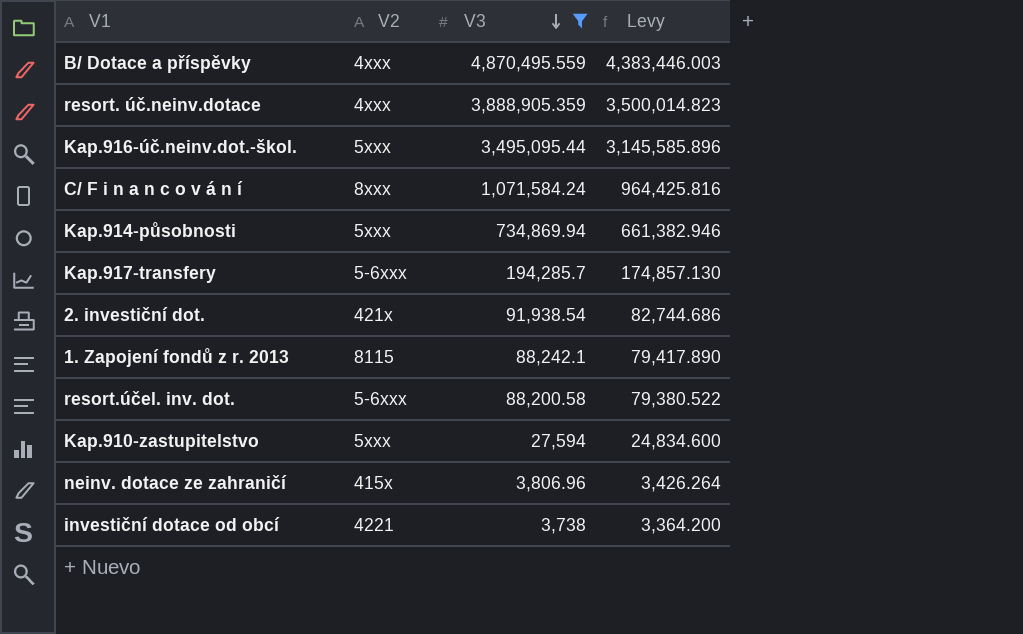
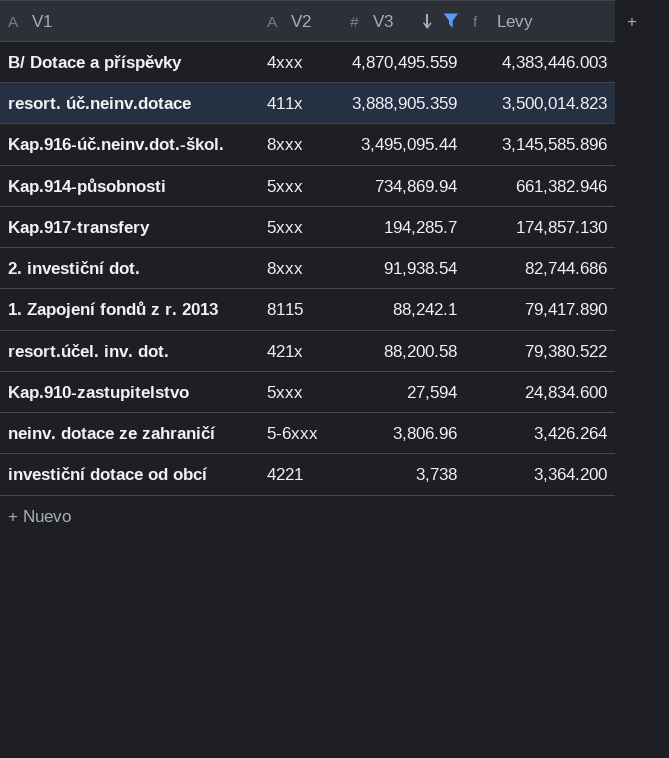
row C/ F i n a n c o v á n í: 8xxx | 1,071,584.24 | 964,425.816 -> none
resort. úč.neinv.dotace | V2: 4xxx -> 411x
Kap.916-úč.neinv.dot.-škol. | V2: 5xxx -> 8xxx
Kap.917-transfery | V2: 5-6xxx -> 5xxx
2. investiční dot. | V2: 421x -> 8xxx
resort.účel. inv. dot. | V2: 5-6xxx -> 421x
neinv. dotace ze zahraničí | V2: 415x -> 5-6xxx

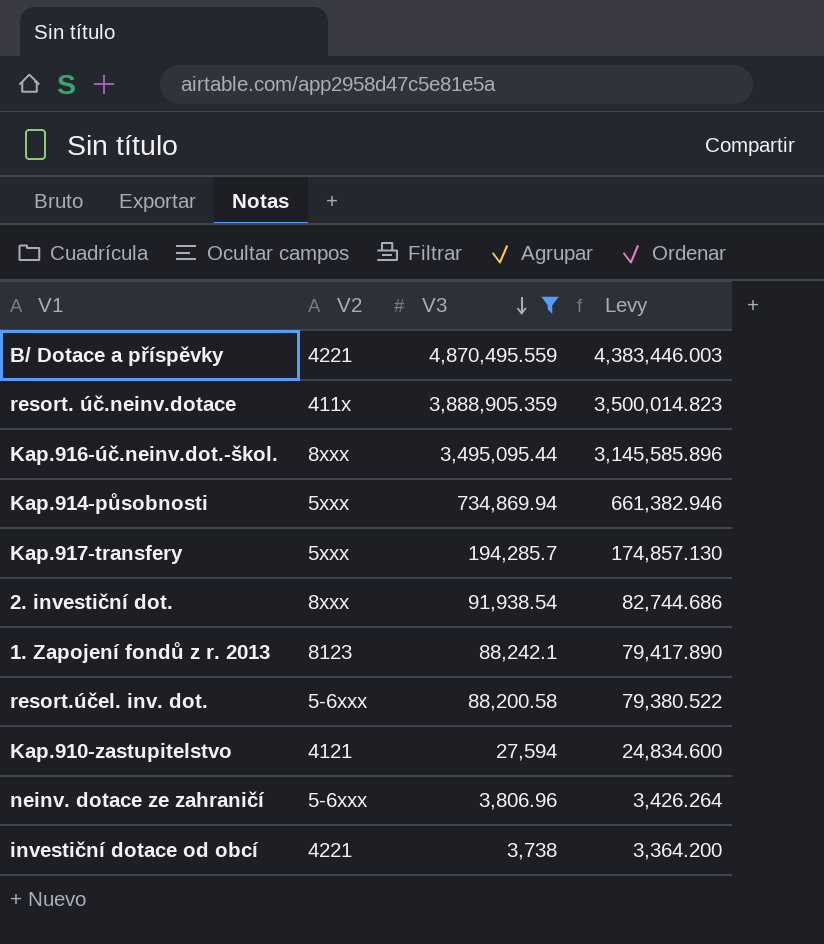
B/ Dotace a příspěvky | V2: 4xxx -> 4221
1. Zapojení fondů z r. 2013 | V2: 8115 -> 8123
resort.účel. inv. dot. | V2: 421x -> 5-6xxx
Kap.910-zastupitelstvo | V2: 5xxx -> 4121

